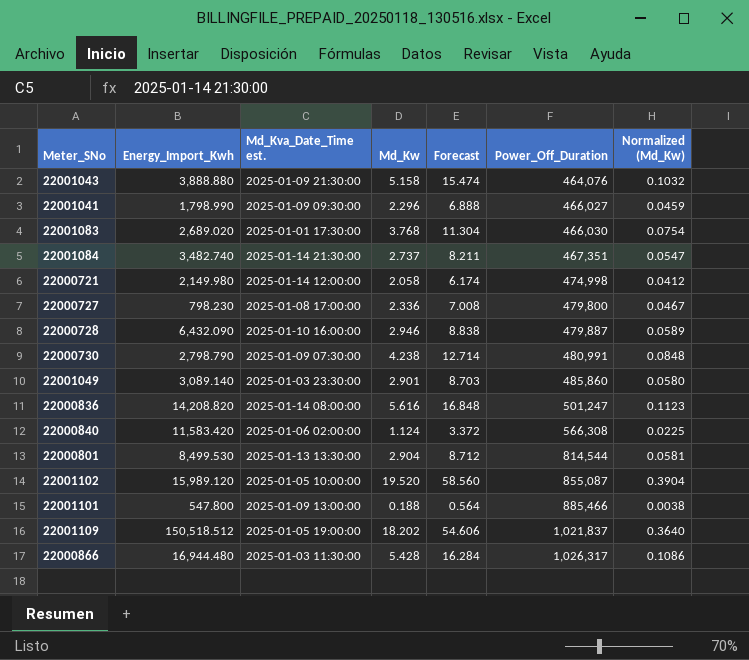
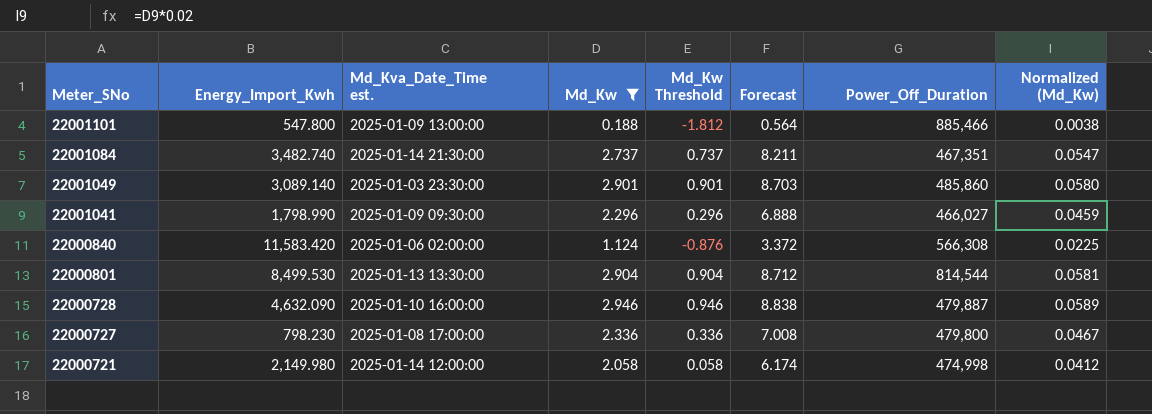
filter: none -> Md_Kw <= 2.946
row order: Power_Off_Duration ascending -> Meter_SNo descending
column Md_Kw Threshold | formula: none -> [Md_Kw] - 2
22000728 | Energy_Import_Kwh: 6,432.090 -> 4,632.090

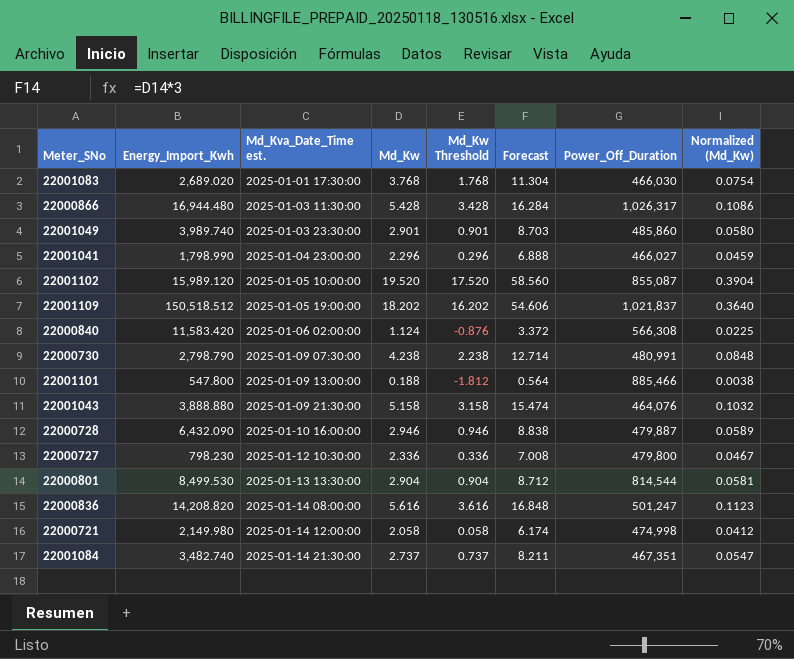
filter: Md_Kw <= 2.946 -> none
row order: Meter_SNo descending -> Md_Kva_Date_Time est. ascending
22001049 | Energy_Import_Kwh: 3,089.140 -> 3,989.740
22001041 | Md_Kva_Date_Time est.: 2025-01-09 09:30:00 -> 2025-01-04 23:00:00
22000728 | Energy_Import_Kwh: 4,632.090 -> 6,432.090
22000727 | Md_Kva_Date_Time est.: 2025-01-08 17:00:00 -> 2025-01-12 10:30:00

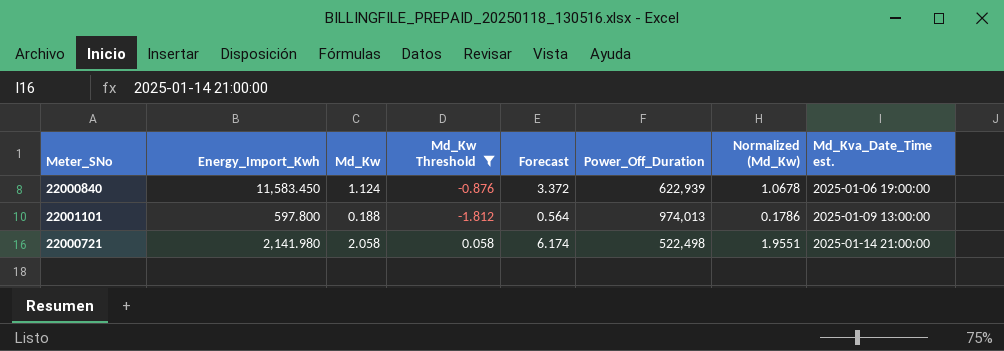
filter: none -> Md_Kw Threshold <= 0.058
column Normalized (Md_Kw) | formula: [Md_Kw] * 0.02 -> [Md_Kw] * 0.95
column Md_Kva_Date_Time est. | position: 3 -> 8
22000840 | Energy_Import_Kwh: 11,583.420 -> 11,583.450
22000840 | Power_Off_Duration: 566,308 -> 622,939
22000840 | Md_Kva_Date_Time est.: 2025-01-06 02:00:00 -> 2025-01-06 19:00:00
22001101 | Energy_Import_Kwh: 547.800 -> 597.800
22001101 | Power_Off_Duration: 885,466 -> 974,013
22000721 | Energy_Import_Kwh: 2,149.980 -> 2,141.980
22000721 | Power_Off_Duration: 474,998 -> 522,498
22000721 | Md_Kva_Date_Time est.: 2025-01-14 12:00:00 -> 2025-01-14 21:00:00

